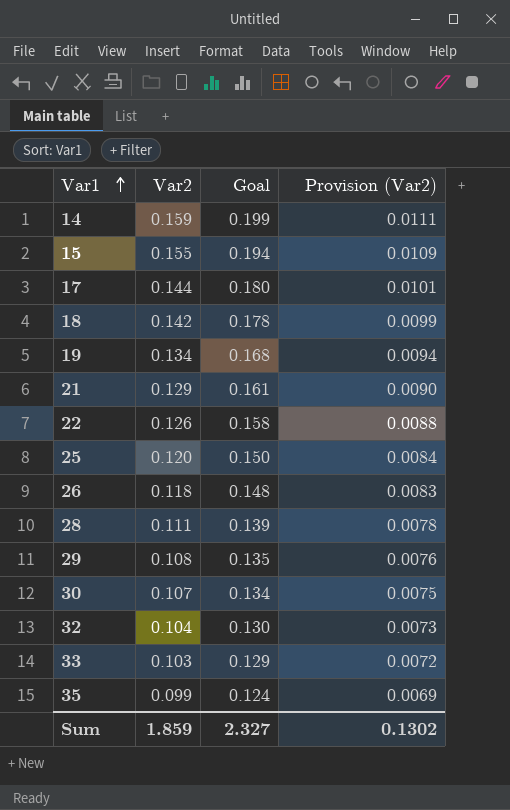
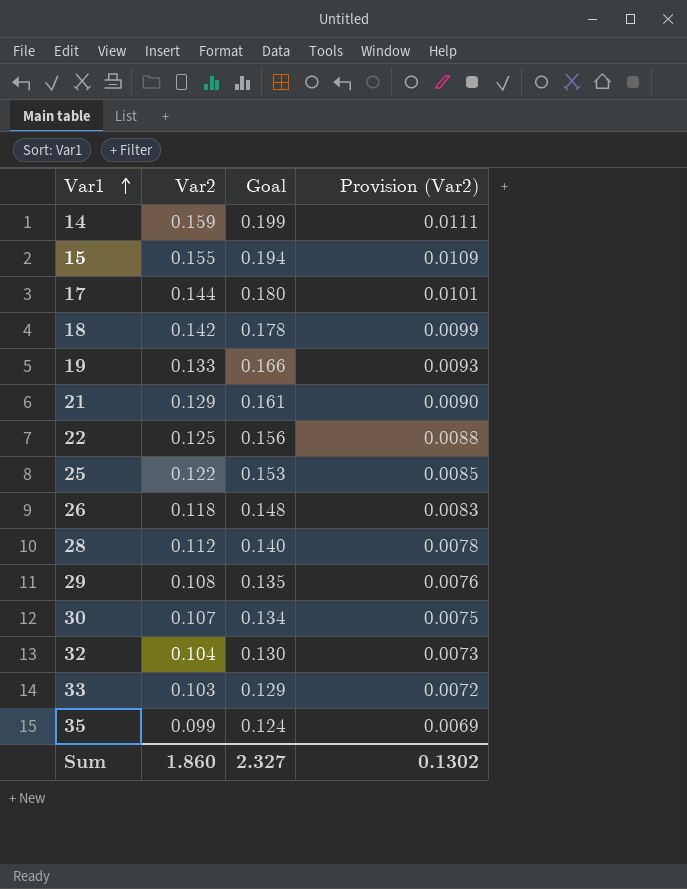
19 | Var2: 0.134 -> 0.133
19 | Goal: 0.168 -> 0.166
19 | Provision (Var2): 0.0094 -> 0.0093
22 | Var2: 0.126 -> 0.125
22 | Goal: 0.158 -> 0.156
25 | Var2: 0.120 -> 0.122
25 | Goal: 0.150 -> 0.153
25 | Provision (Var2): 0.0084 -> 0.0085
28 | Var2: 0.111 -> 0.112
28 | Goal: 0.139 -> 0.140
Sum | Var2: 1.859 -> 1.860

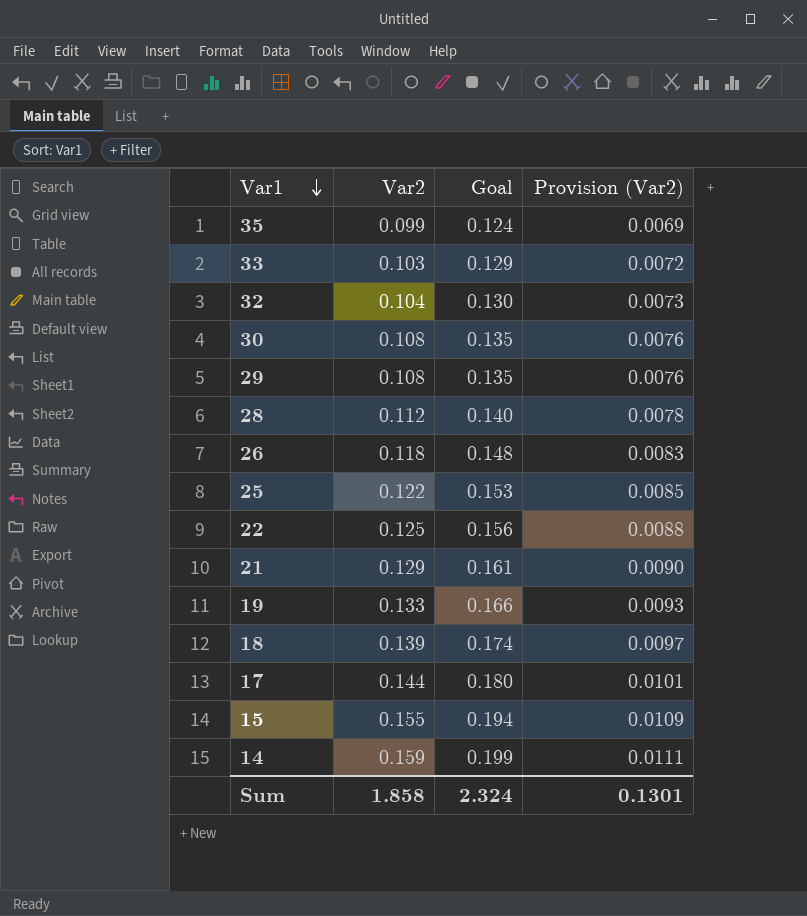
row order: Var1 ascending -> Var1 descending
30 | Var2: 0.107 -> 0.108
30 | Goal: 0.134 -> 0.135
30 | Provision (Var2): 0.0075 -> 0.0076
18 | Var2: 0.142 -> 0.139
18 | Goal: 0.178 -> 0.174
18 | Provision (Var2): 0.0099 -> 0.0097
Sum | Var2: 1.860 -> 1.858
Sum | Goal: 2.327 -> 2.324
Sum | Provision (Var2): 0.1302 -> 0.1301

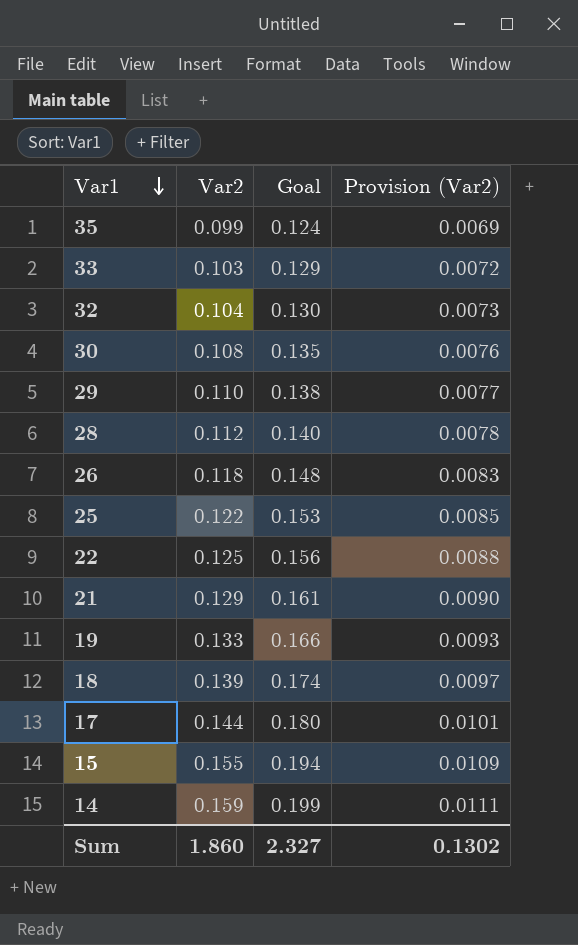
29 | Var2: 0.108 -> 0.110
29 | Goal: 0.135 -> 0.138
29 | Provision (Var2): 0.0076 -> 0.0077
Sum | Var2: 1.858 -> 1.860
Sum | Goal: 2.324 -> 2.327
Sum | Provision (Var2): 0.1301 -> 0.1302

